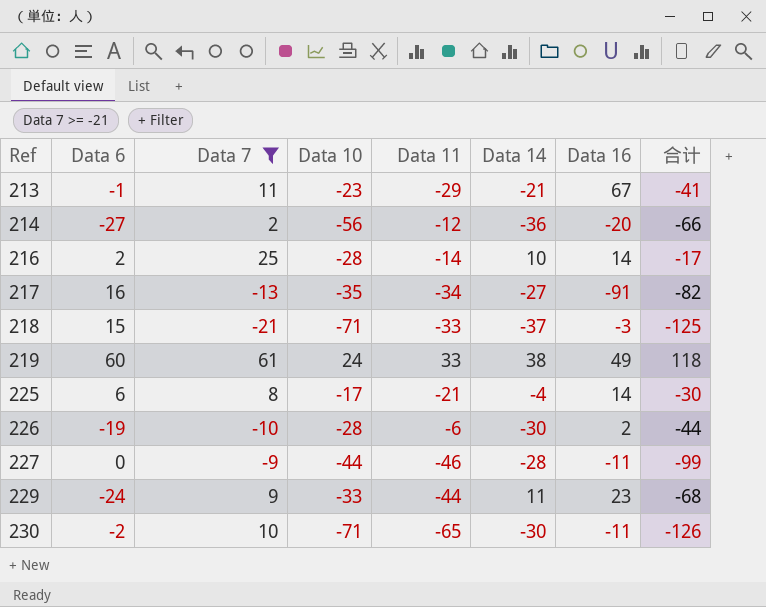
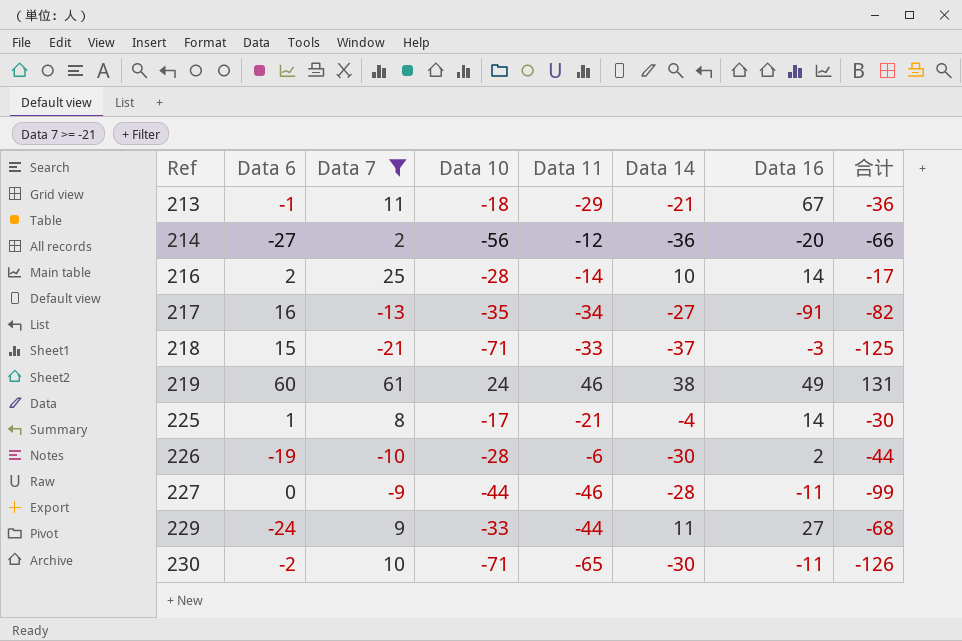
213 | Data 10: -23 -> -18
213 | 合计: -41 -> -36
219 | Data 11: 33 -> 46
219 | 合计: 118 -> 131
225 | Data 6: 6 -> 1
229 | Data 16: 23 -> 27

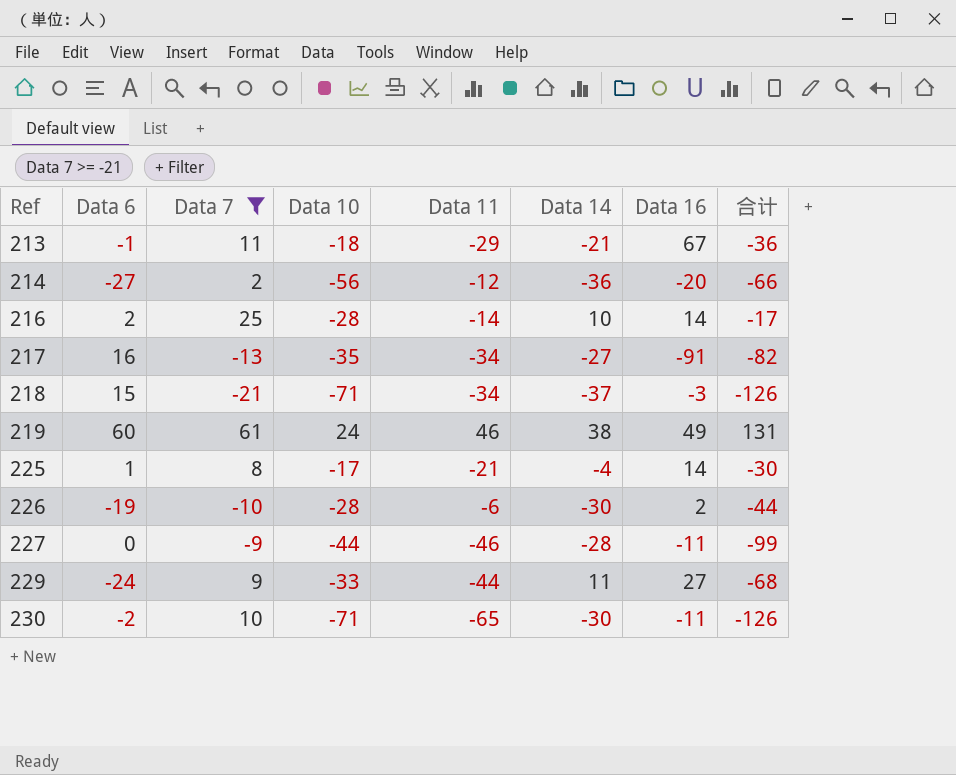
218 | Data 11: -33 -> -34
218 | 合计: -125 -> -126

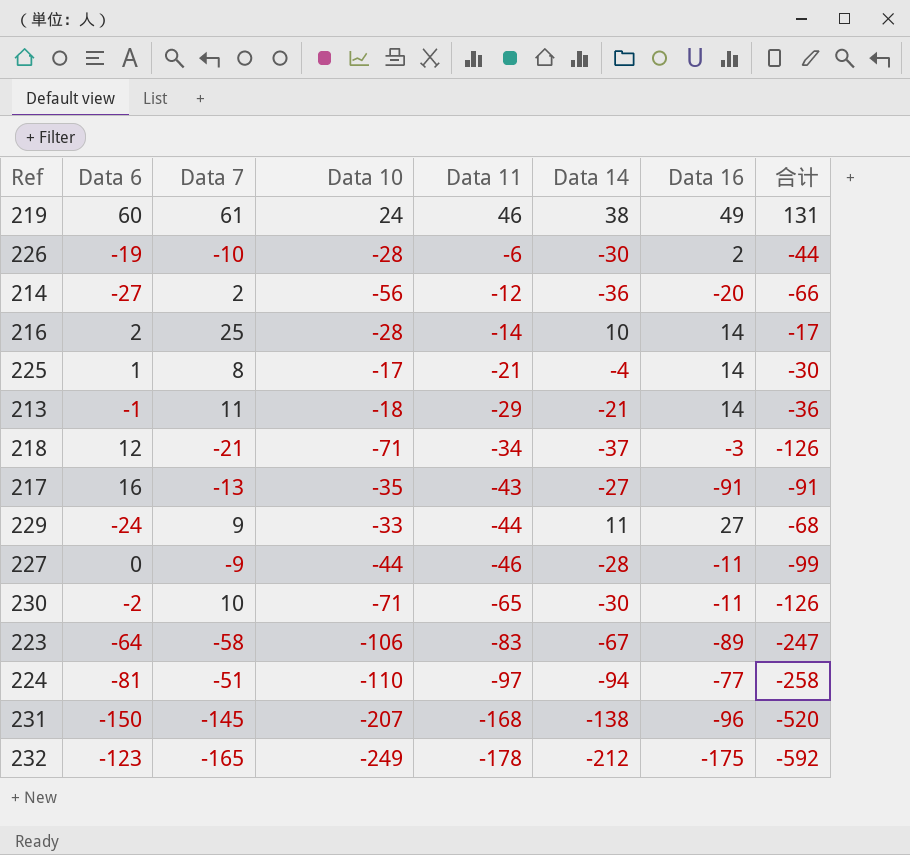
filter: Data 7 >= -21 -> none
row order: Ref ascending -> Data 11 descending
213 | Data 16: 67 -> 14
218 | Data 6: 15 -> 12
217 | Data 11: -34 -> -43
217 | 合计: -82 -> -91

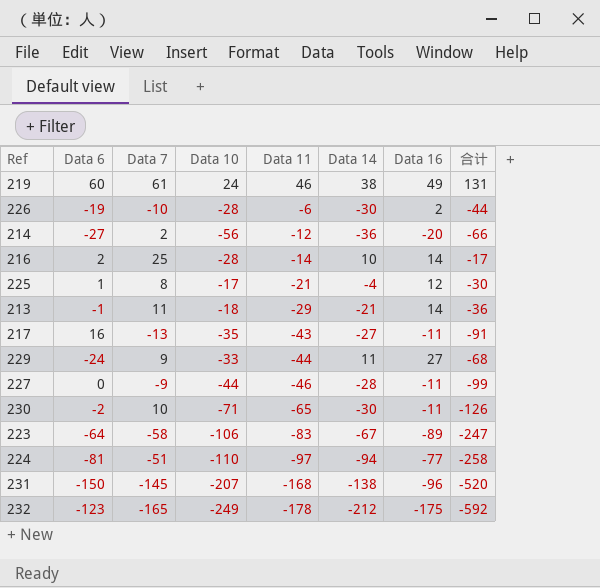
row 218: 12 | -21 | -71 | -34 | -37 | -3 | -126 -> none
225 | Data 16: 14 -> 12
217 | Data 16: -91 -> -11

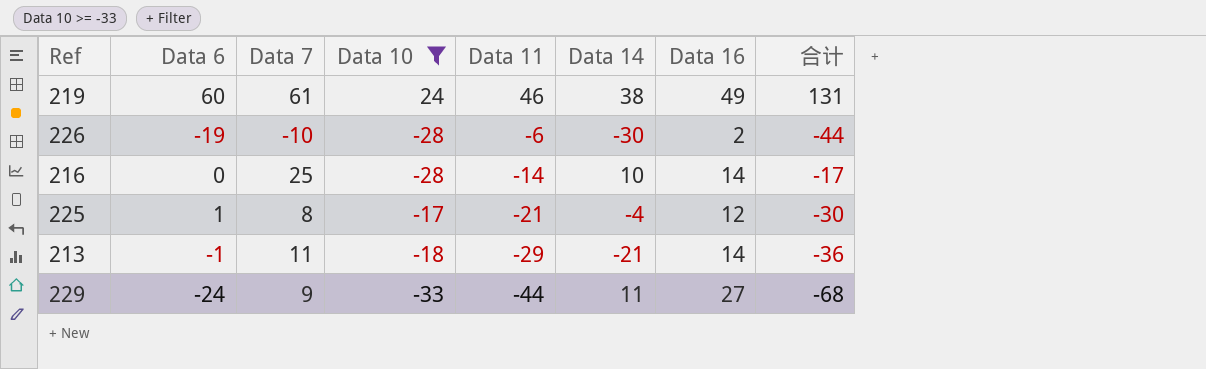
filter: none -> Data 10 >= -33
216 | Data 6: 2 -> 0

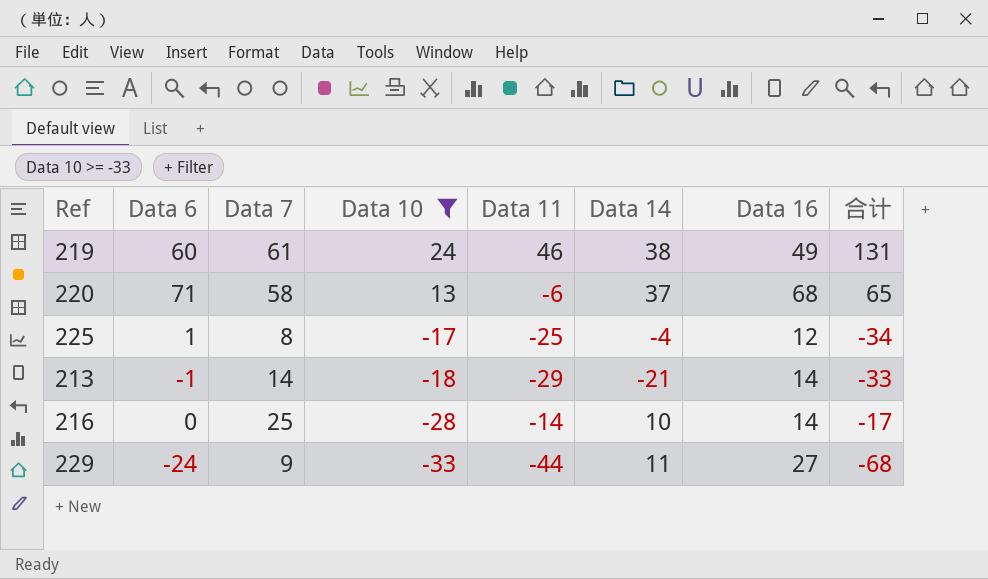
row order: Data 11 descending -> Data 10 descending
row 226: -19 | -10 | -28 | -6 | -30 | 2 | -44 -> none
row 220: none -> 71 | 58 | 13 | -6 | 37 | 68 | 65
225 | Data 11: -21 -> -25
225 | 合计: -30 -> -34
213 | Data 7: 11 -> 14
213 | 合计: -36 -> -33

